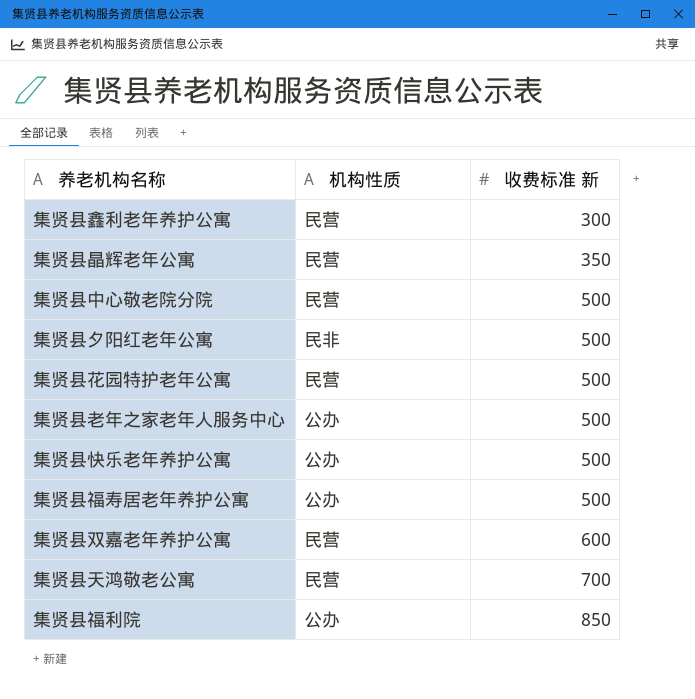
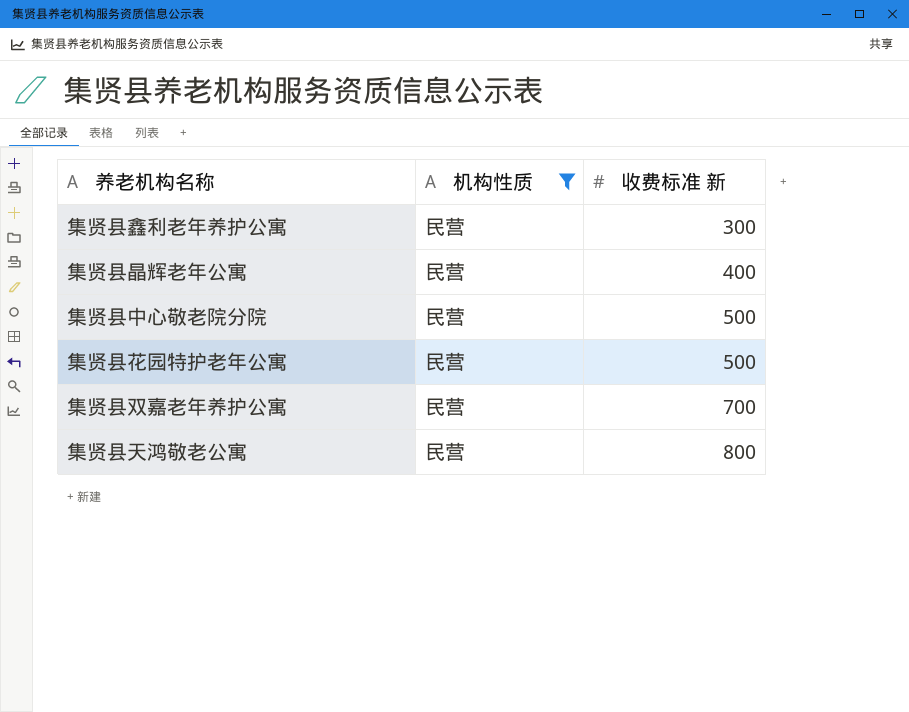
filter: none -> 机构性质 = 民营
集贤县晶辉老年公寓 | 收费标准 新: 350 -> 400
集贤县双嘉老年养护公寓 | 收费标准 新: 600 -> 700
集贤县天鸿敬老公寓 | 收费标准 新: 700 -> 800

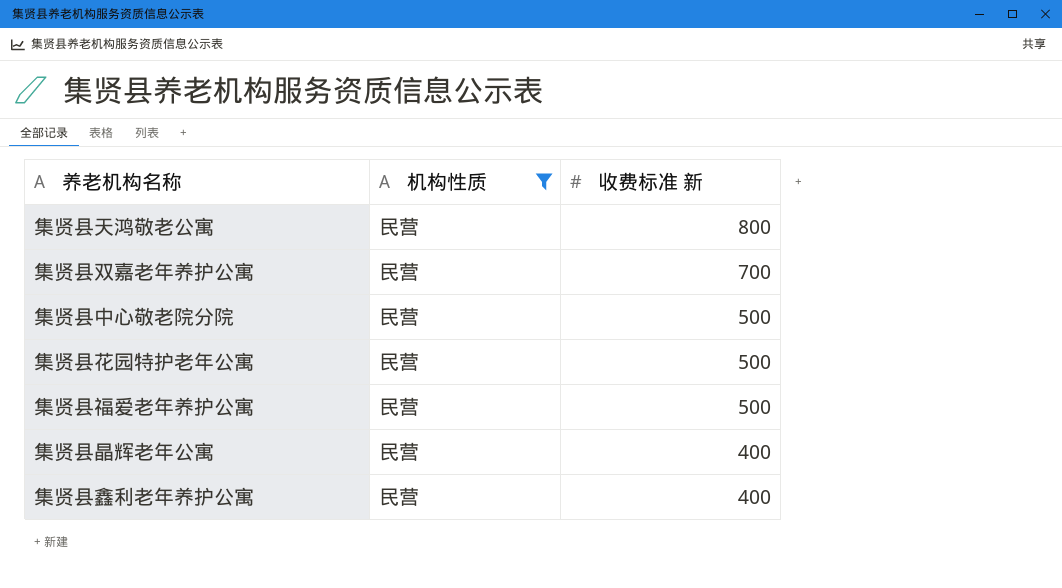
row order: 收费标准 新 ascending -> 收费标准 新 descending
row 集贤县福爱老年养护公寓: none -> 民营 | 500
集贤县鑫利老年养护公寓 | 收费标准 新: 300 -> 400

